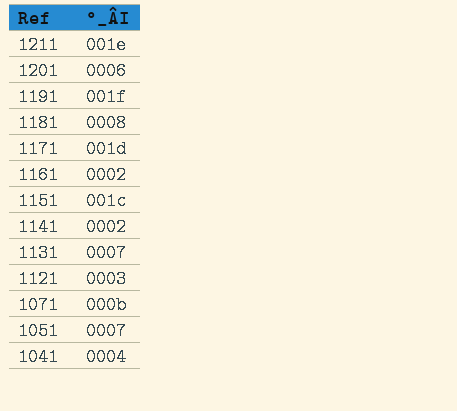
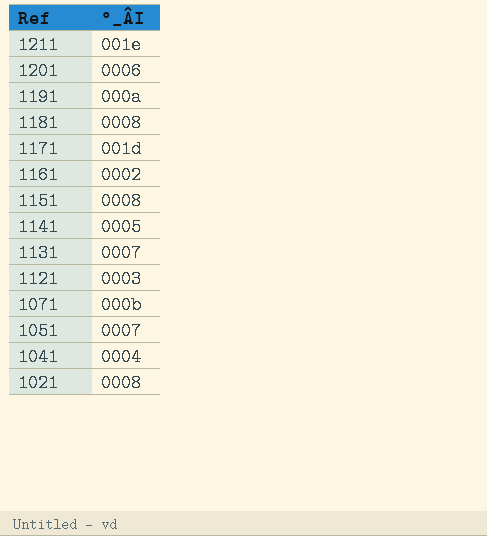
1191 | °_ÂI: 001f -> 000a
1151 | °_ÂI: 001c -> 0008
1141 | °_ÂI: 0002 -> 0005
row 1021: none -> 0008

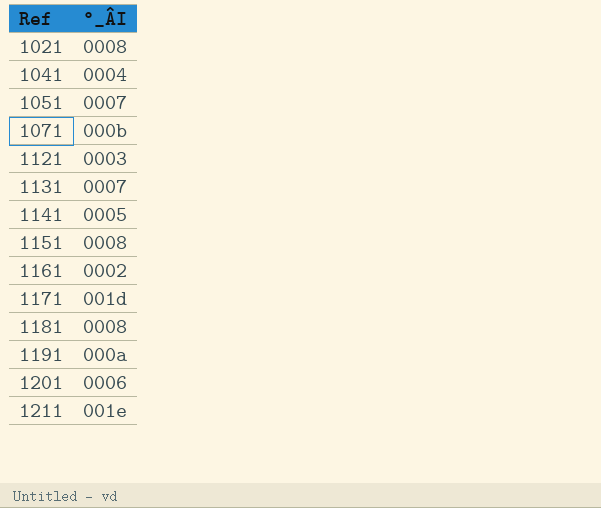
row order: Ref descending -> Ref ascending

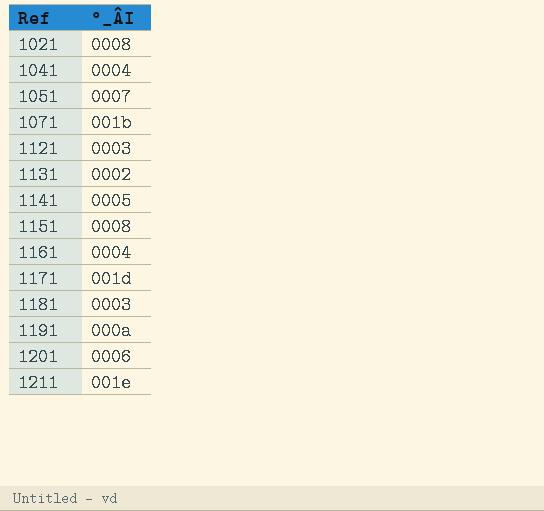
1071 | °_ÂI: 000b -> 001b
1131 | °_ÂI: 0007 -> 0002
1161 | °_ÂI: 0002 -> 0004
1181 | °_ÂI: 0008 -> 0003

